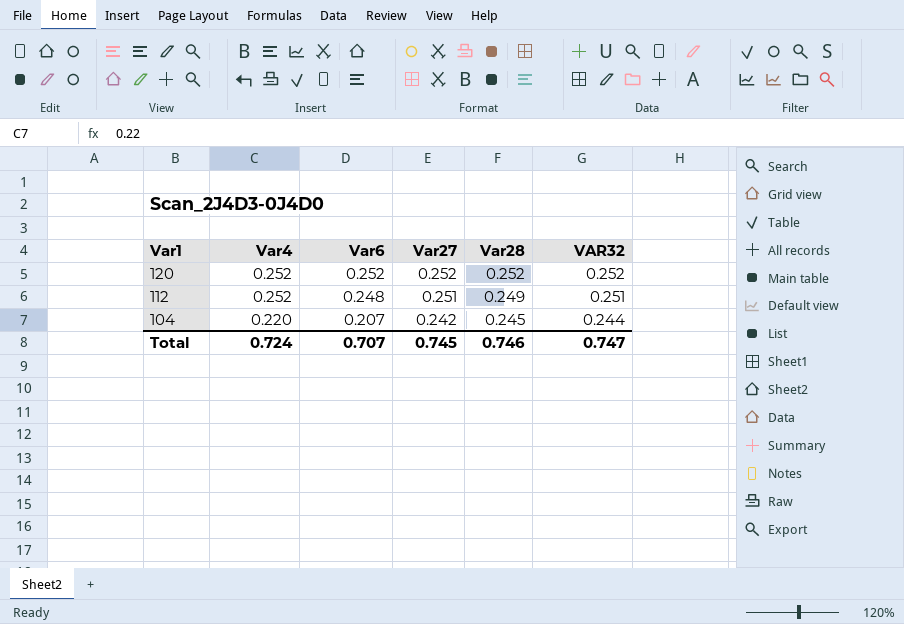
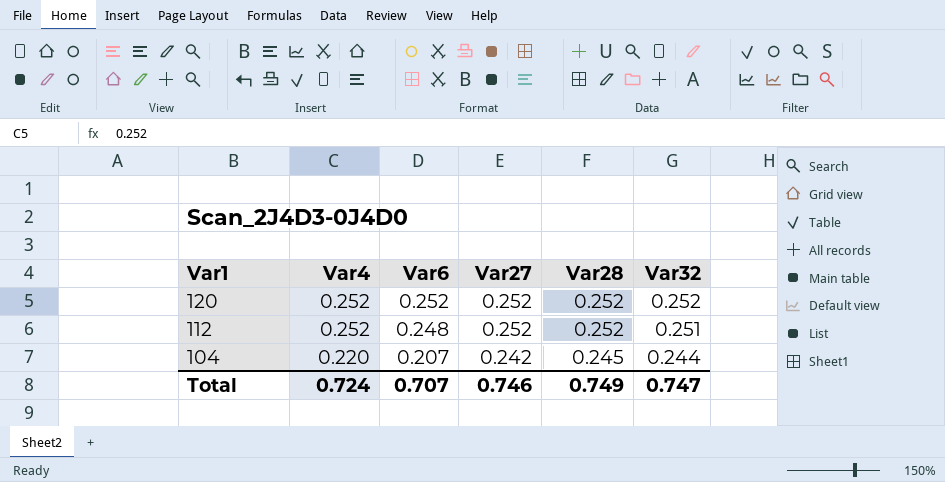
column name: VAR32 -> Var32
112 | Var27: 0.251 -> 0.252
112 | Var28: 0.249 -> 0.252
Total | Var27: 0.745 -> 0.746
Total | Var28: 0.746 -> 0.749

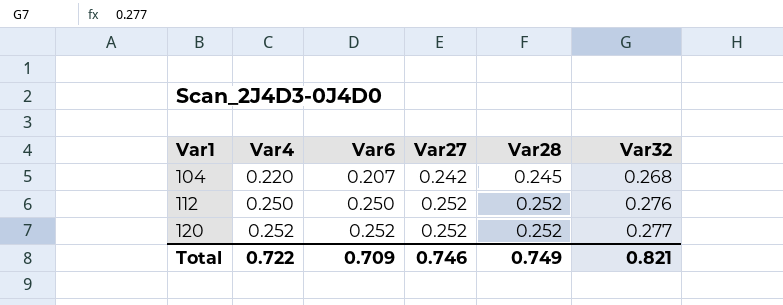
row order: Var1 descending -> Var1 ascending
104 | Var32: 0.244 -> 0.268
112 | Var4: 0.252 -> 0.250
112 | Var6: 0.248 -> 0.250
112 | Var32: 0.251 -> 0.276
120 | Var32: 0.252 -> 0.277
Total | Var4: 0.724 -> 0.722
Total | Var6: 0.707 -> 0.709
Total | Var32: 0.747 -> 0.821

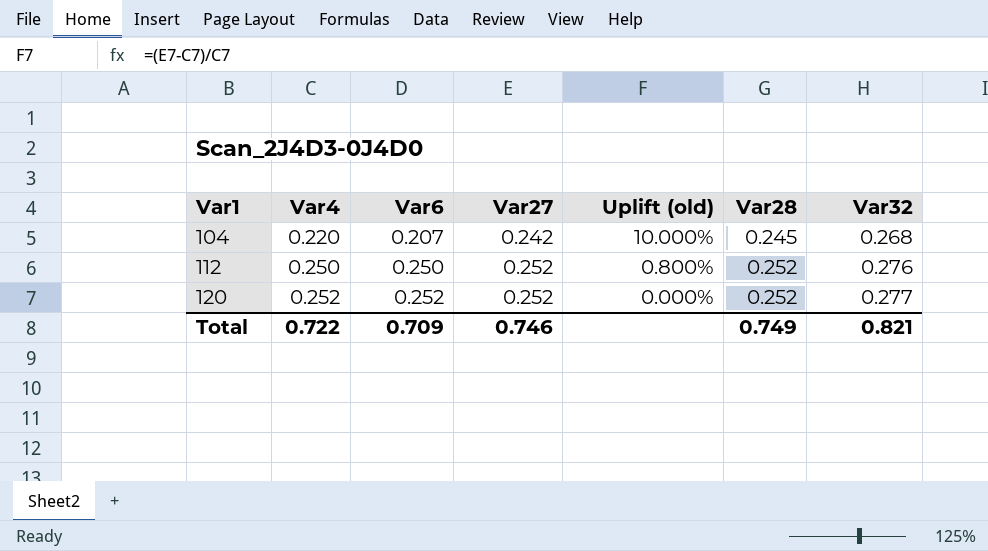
column Uplift (old) | formula: none -> ([Var27] - [Var4]) / [Var4]

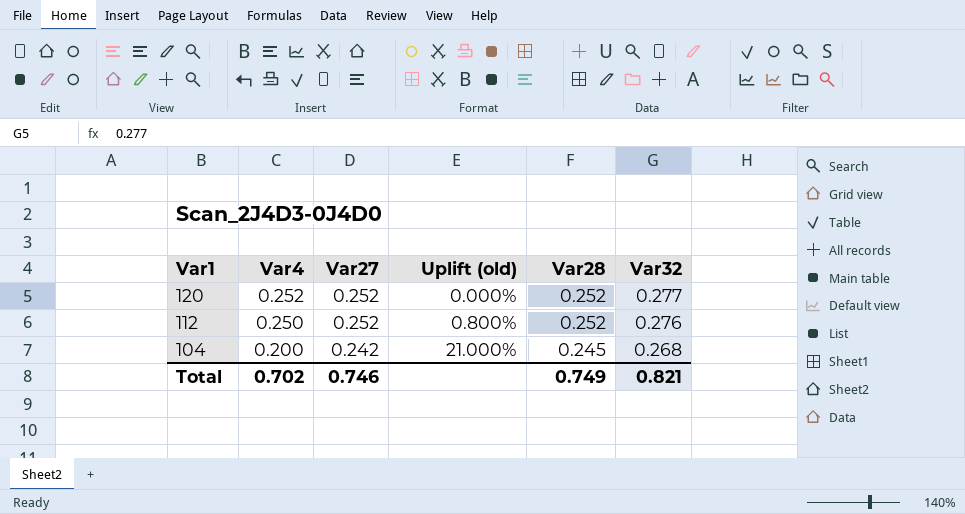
row order: Var1 ascending -> Var1 descending
column Var6 | position: 3 -> none
104 | Var4: 0.220 -> 0.200
104 | Uplift (old): 10.000% -> 21.000%
Total | Var4: 0.722 -> 0.702

